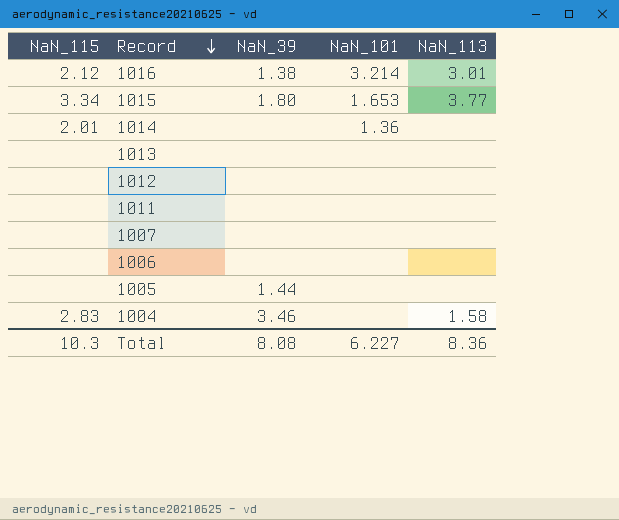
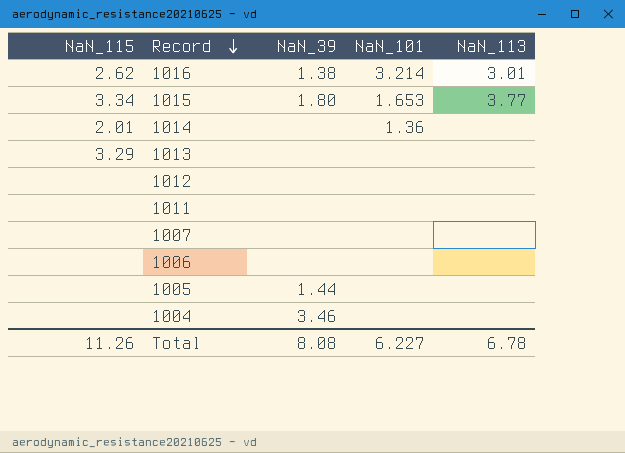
1016 | NaN_115: 2.12 -> 2.62
1013 | NaN_115: none -> 3.29
1004 | NaN_115: 2.83 -> none
1004 | NaN_113: 1.58 -> none
Total | NaN_115: 10.3 -> 11.26
Total | NaN_113: 8.36 -> 6.78

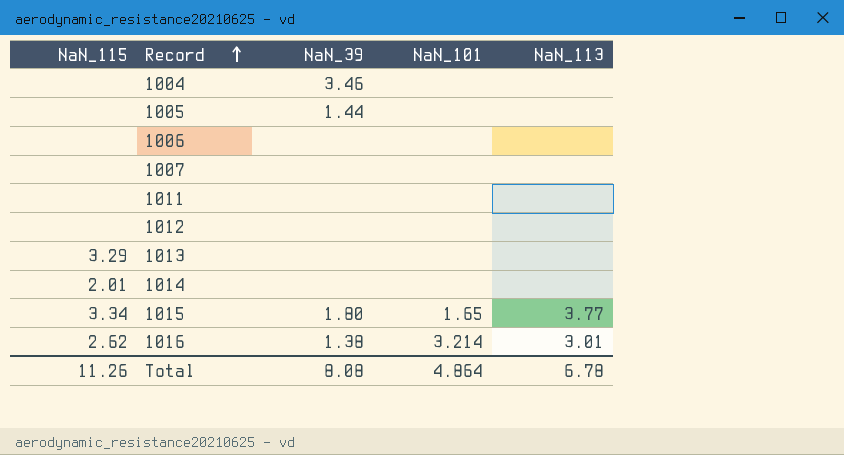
row order: Record descending -> Record ascending
1014 | NaN_101: 1.36 -> none
1015 | NaN_101: 1.653 -> 1.65
Total | NaN_101: 6.227 -> 4.864

